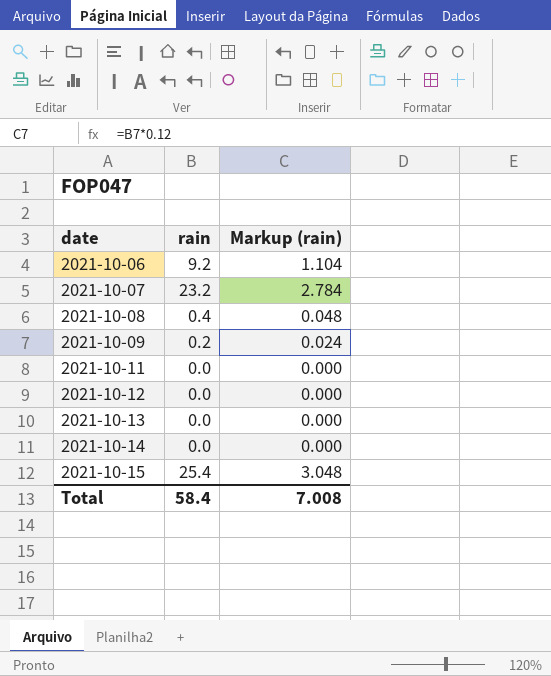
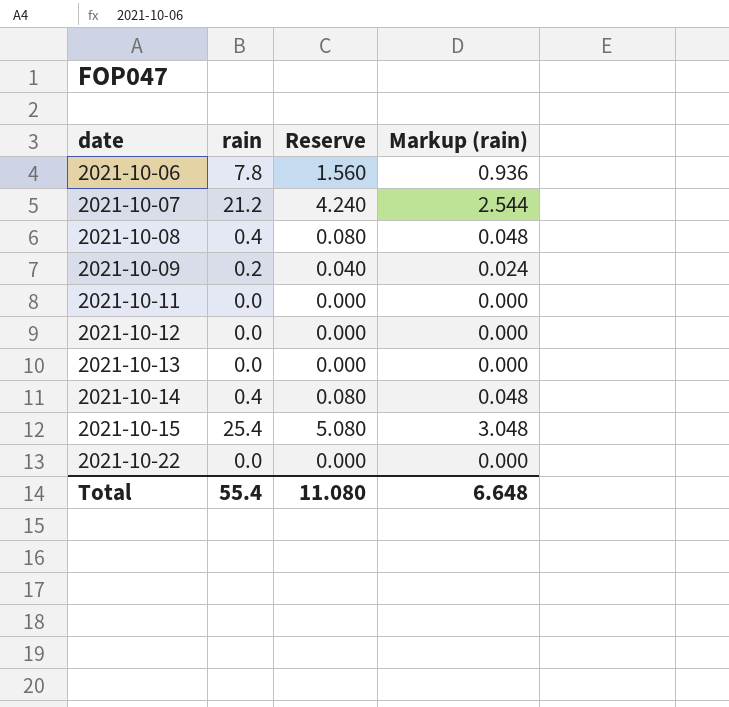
column Reserve | formula: none -> [rain] * 0.2
2021-10-06 | rain: 9.2 -> 7.8
2021-10-06 | Markup (rain): 1.104 -> 0.936
2021-10-07 | rain: 23.2 -> 21.2
2021-10-07 | Markup (rain): 2.784 -> 2.544
2021-10-14 | rain: 0.0 -> 0.4
2021-10-14 | Markup (rain): 0.000 -> 0.048
row 2021-10-22: none -> 0.0 | 0.000 | 0.000
Total | rain: 58.4 -> 55.4
Total | Markup (rain): 7.008 -> 6.648

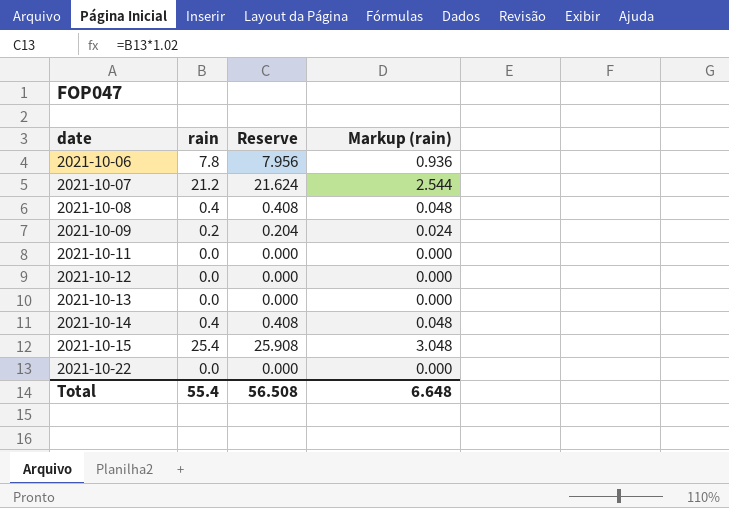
column Reserve | formula: [rain] * 0.2 -> [rain] * 1.02
Total | Reserve: 11.080 -> 56.508

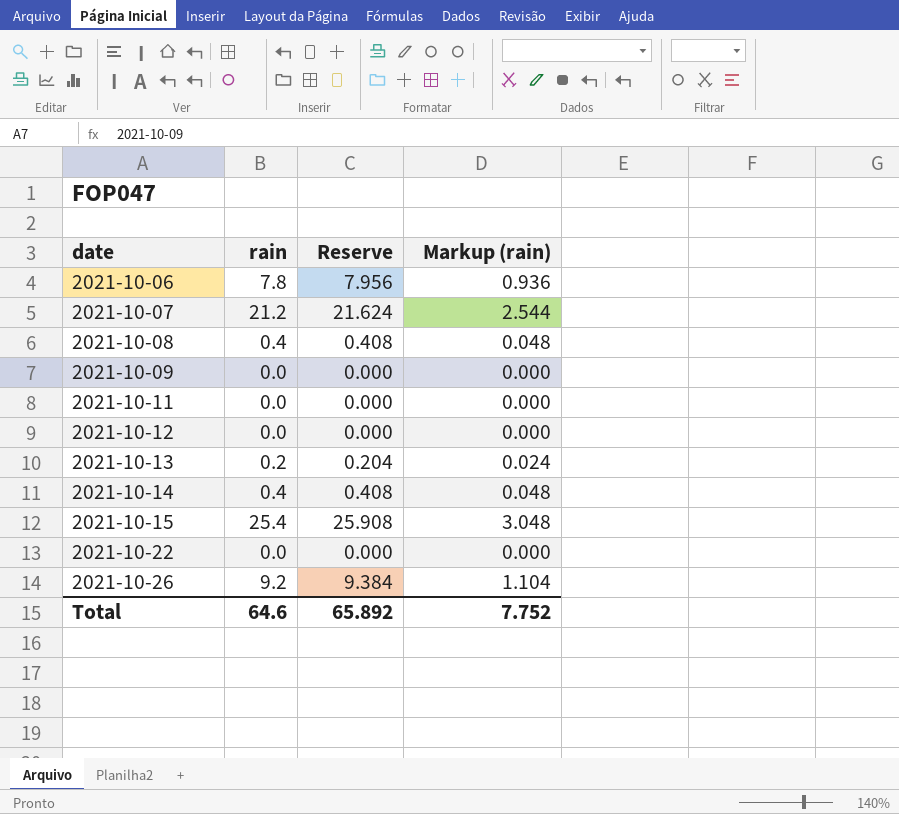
2021-10-09 | rain: 0.2 -> 0.0
2021-10-09 | Reserve: 0.204 -> 0.000
2021-10-09 | Markup (rain): 0.024 -> 0.000
2021-10-13 | rain: 0.0 -> 0.2
2021-10-13 | Reserve: 0.000 -> 0.204
2021-10-13 | Markup (rain): 0.000 -> 0.024
row 2021-10-26: none -> 9.2 | 9.384 | 1.104
Total | rain: 55.4 -> 64.6
Total | Reserve: 56.508 -> 65.892
Total | Markup (rain): 6.648 -> 7.752

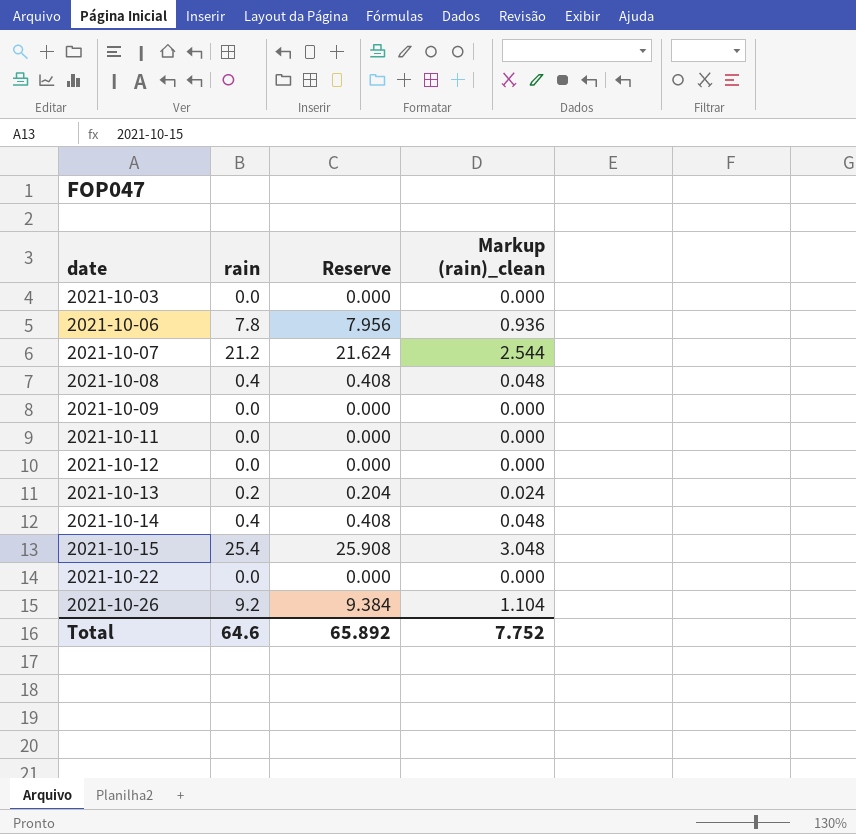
column name: Markup (rain) -> Markup (rain)_clean
row 2021-10-03: none -> 0.0 | 0.000 | 0.000

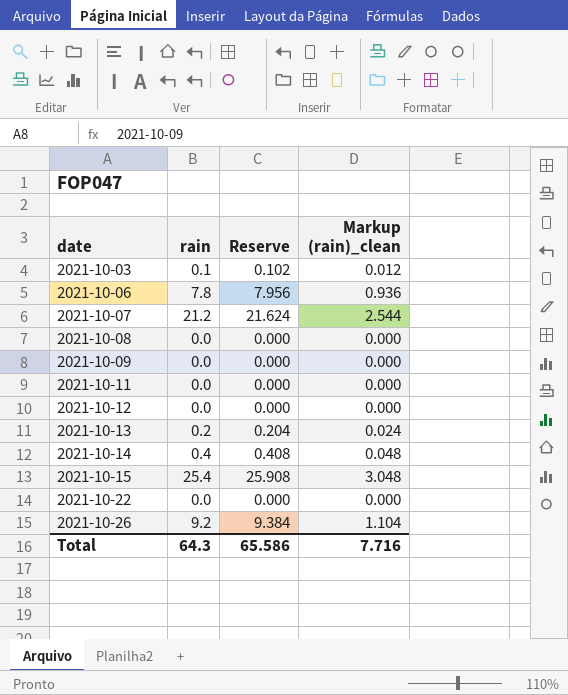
2021-10-03 | rain: 0.0 -> 0.1
2021-10-03 | Reserve: 0.000 -> 0.102
2021-10-03 | Markup (rain)_clean: 0.000 -> 0.012
2021-10-08 | rain: 0.4 -> 0.0
2021-10-08 | Reserve: 0.408 -> 0.000
2021-10-08 | Markup (rain)_clean: 0.048 -> 0.000
Total | rain: 64.6 -> 64.3
Total | Reserve: 65.892 -> 65.586
Total | Markup (rain)_clean: 7.752 -> 7.716

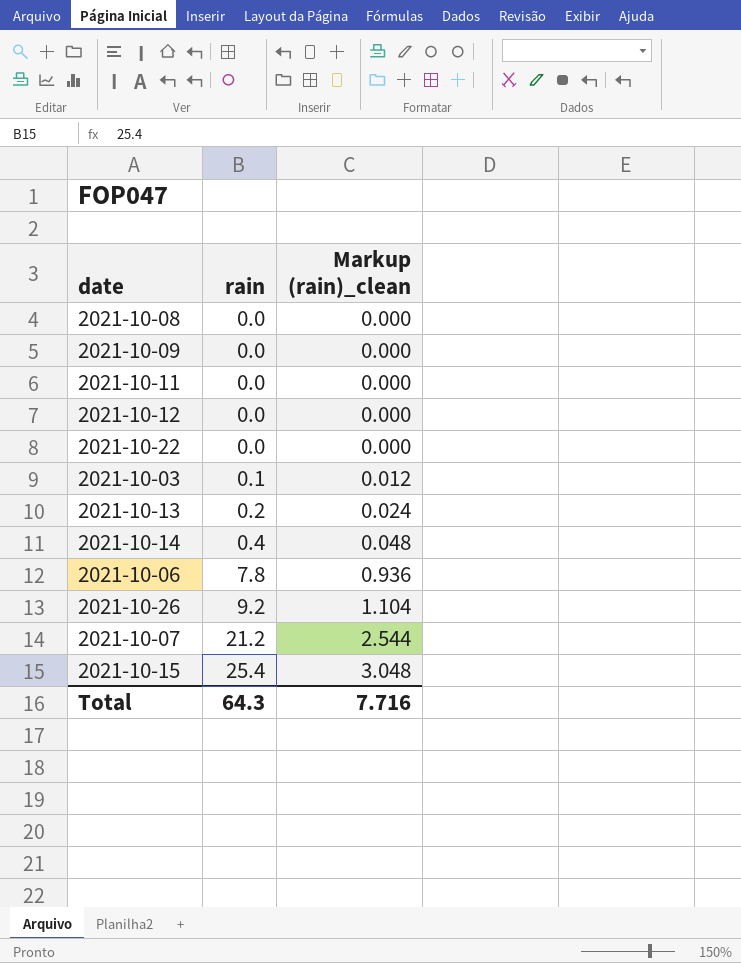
row order: date ascending -> rain ascending
column Reserve | formula: [rain] * 1.02 -> none

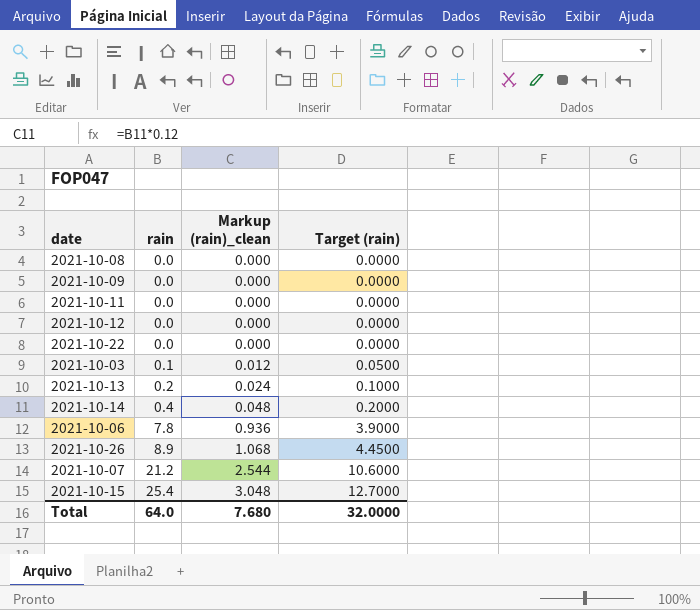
column Target (rain) | formula: none -> [rain] * 0.5
2021-10-26 | rain: 9.2 -> 8.9
2021-10-26 | Markup (rain)_clean: 1.104 -> 1.068
Total | rain: 64.3 -> 64.0
Total | Markup (rain)_clean: 7.716 -> 7.680

